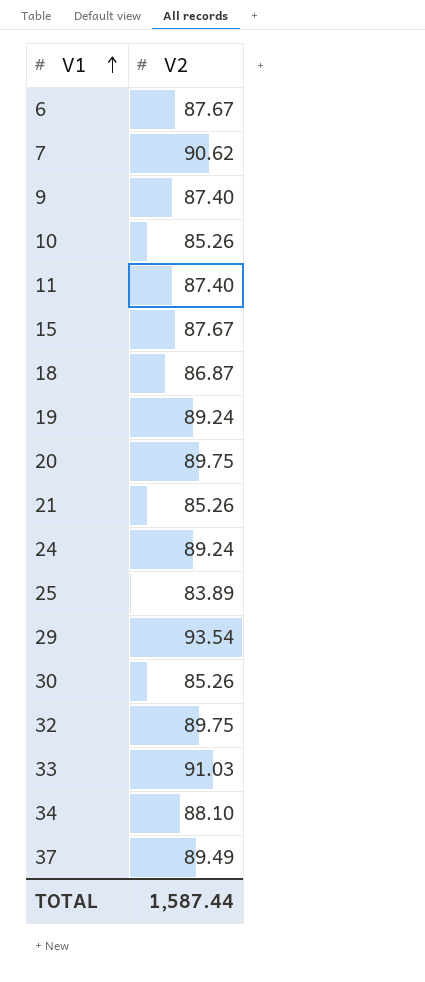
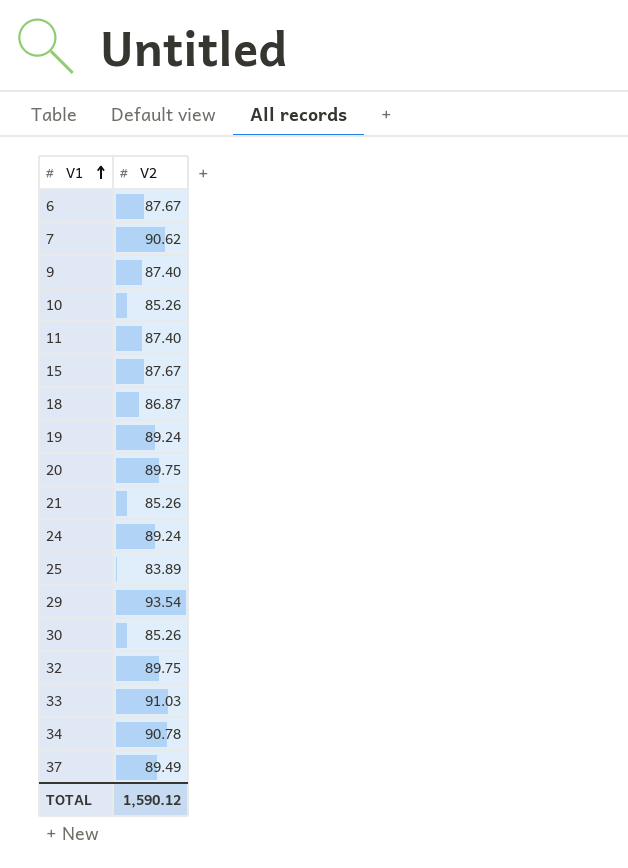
34 | V2: 88.10 -> 90.78
TOTAL | V2: 1,587.44 -> 1,590.12

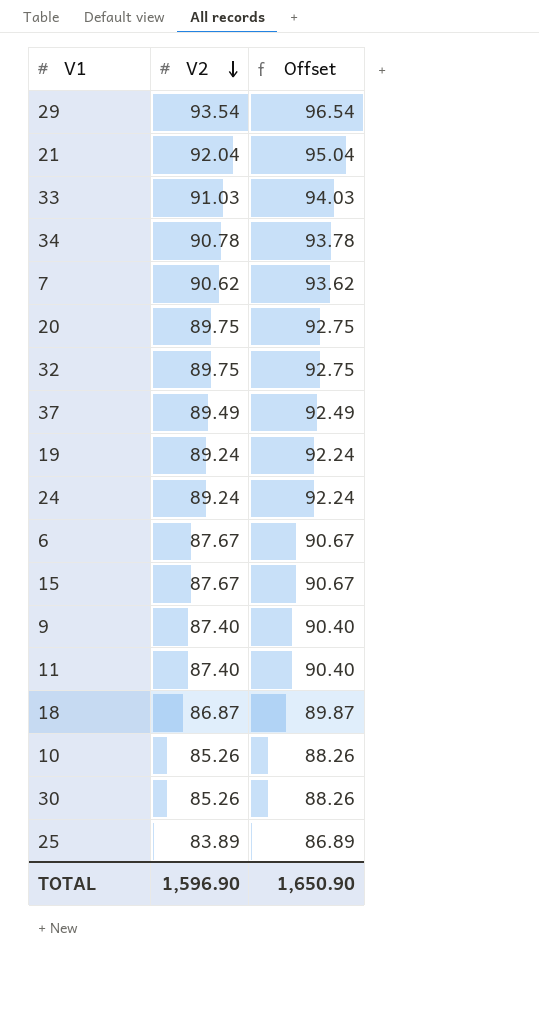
row order: V1 ascending -> V2 descending
column Offset | formula: none -> [V2] + 3
21 | V2: 85.26 -> 92.04
TOTAL | V2: 1,590.12 -> 1,596.90

